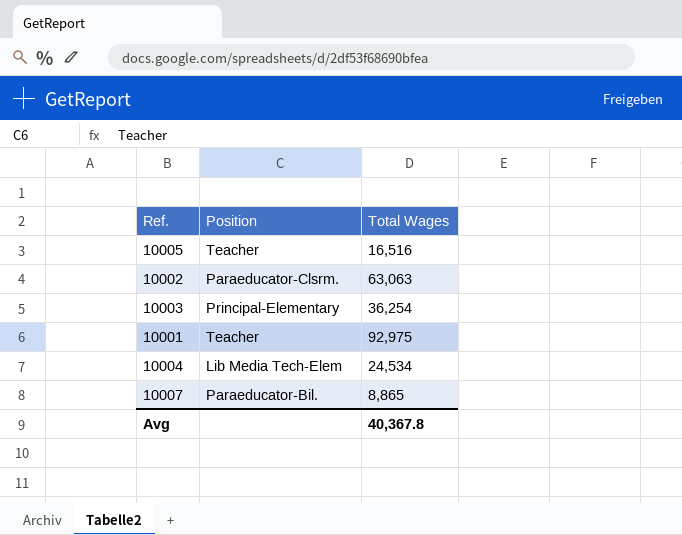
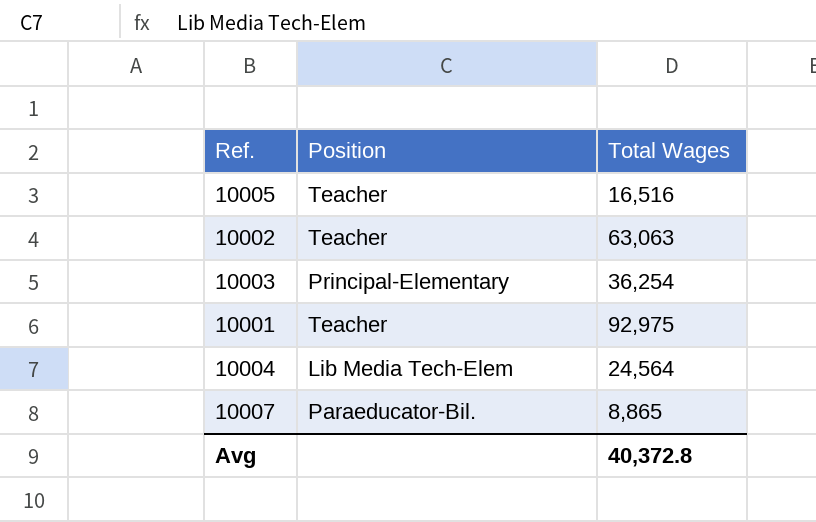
10002 | Position: Paraeducator-Clsrm. -> Teacher
10004 | Total Wages: 24,534 -> 24,564
Avg | Total Wages: 40,367.8 -> 40,372.8

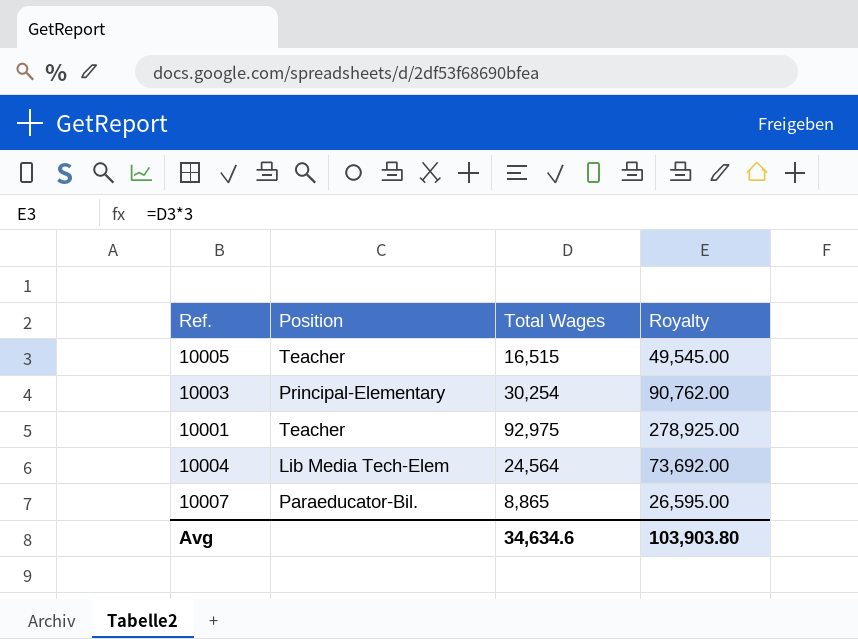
column Royalty | formula: none -> [Total Wages] * 3
row 10002: Teacher | 63,063 -> none
10005 | Total Wages: 16,516 -> 16,515
10003 | Total Wages: 36,254 -> 30,254
Avg | Total Wages: 40,372.8 -> 34,634.6

